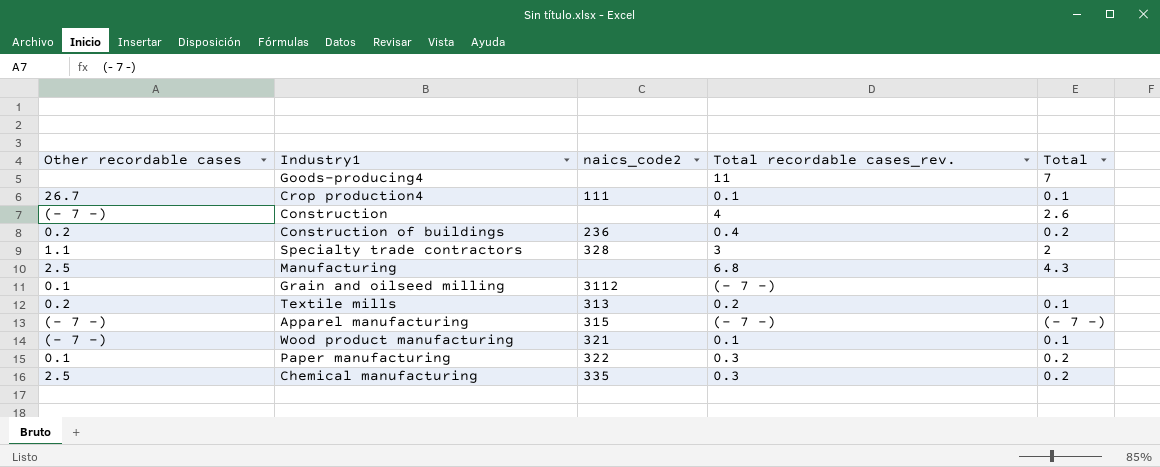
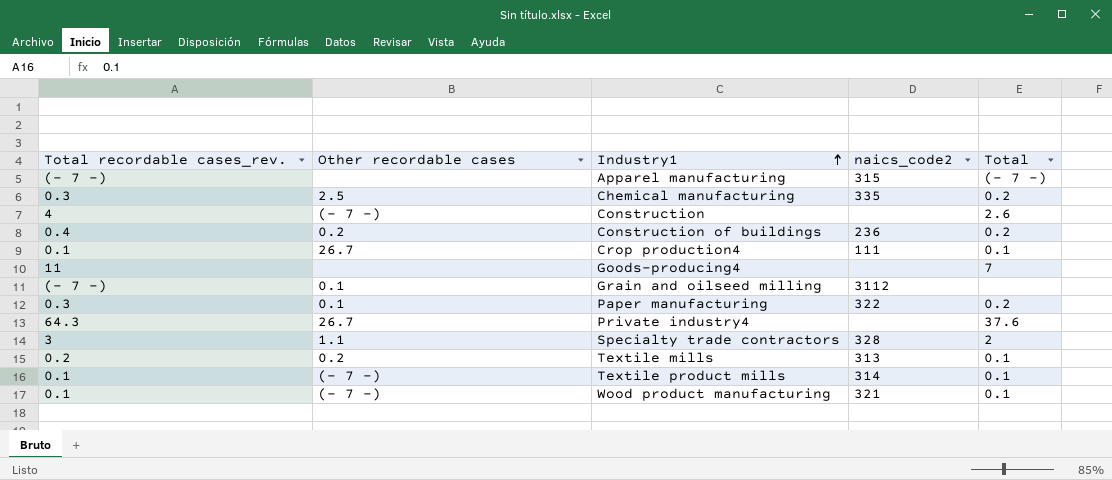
row order: none -> Industry1 ascending
column Total recordable cases_rev. | position: 4 -> 1
row Manufacturing: 2.5 | none | 6.8 | 4.3 -> none
Apparel manufacturing | Other recordable cases: (- 7 -) -> none
row Private industry4: none -> 64.3 | 26.7 | none | 37.6
row Textile product mills: none -> 0.1 | (- 7 -) | 314 | 0.1

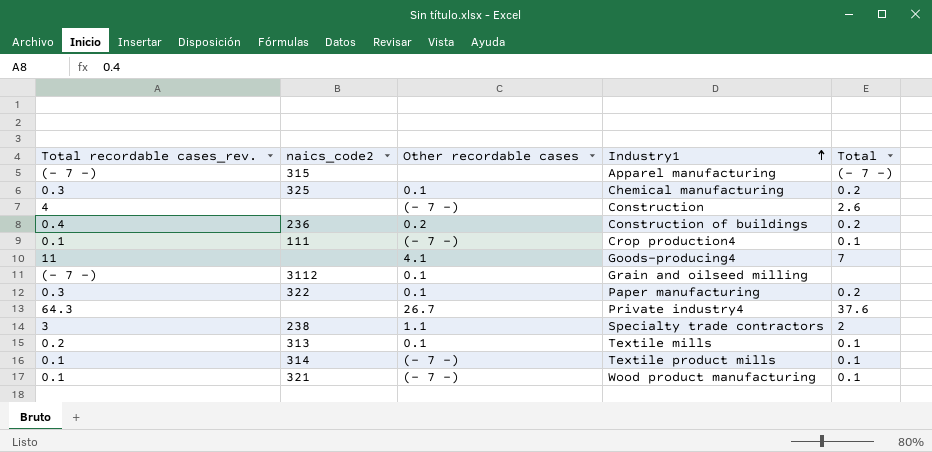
column naics_code2 | position: 4 -> 2
Chemical manufacturing | naics_code2: 335 -> 325
Chemical manufacturing | Other recordable cases: 2.5 -> 0.1
Crop production4 | Other recordable cases: 26.7 -> (- 7 -)
Goods-producing4 | Other recordable cases: none -> 4.1
Specialty trade contractors | naics_code2: 328 -> 238
Textile mills | Other recordable cases: 0.2 -> 0.1

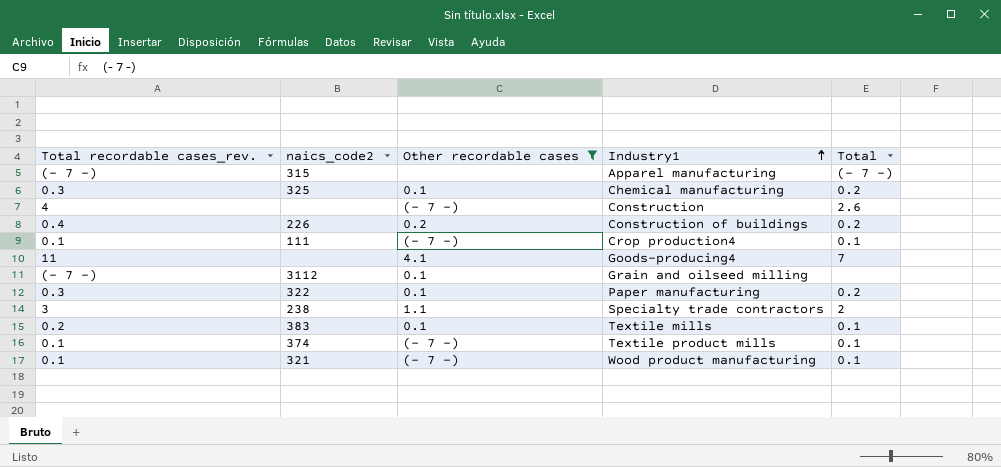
filter: none -> Other recordable cases != 26.7
Construction of buildings | naics_code2: 236 -> 226
Textile mills | naics_code2: 313 -> 383
Textile product mills | naics_code2: 314 -> 374

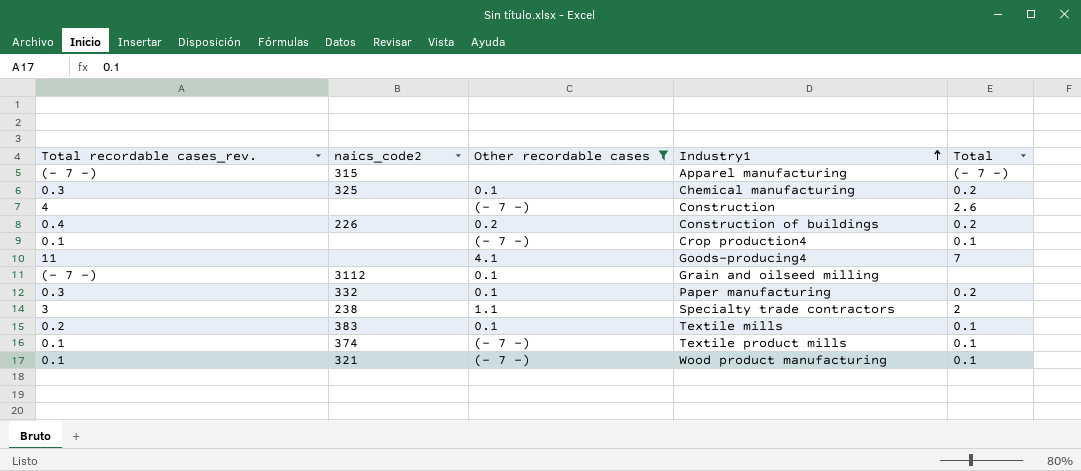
Crop production4 | naics_code2: 111 -> none
Paper manufacturing | naics_code2: 322 -> 332

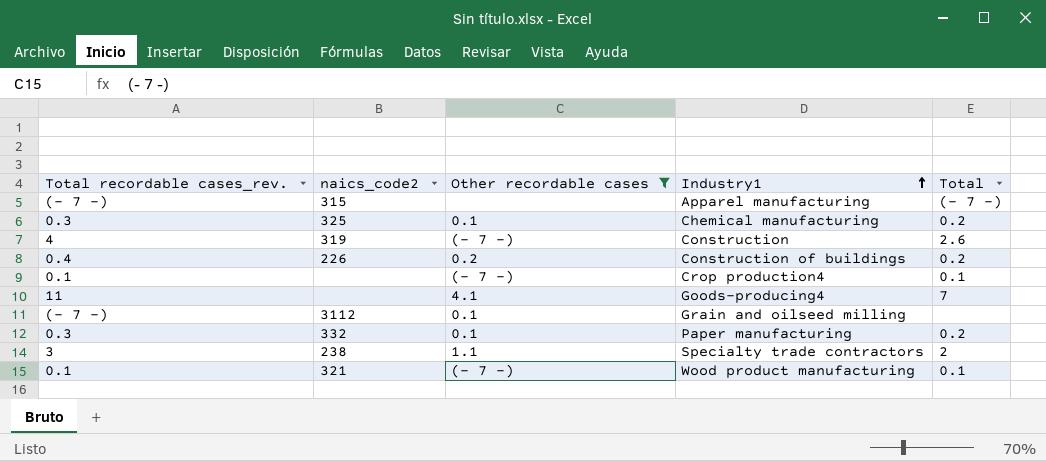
row Textile mills: 0.2 | 383 | 0.1 | 0.1 -> none
row Textile product mills: 0.1 | 374 | (- 7 -) | 0.1 -> none
Construction | naics_code2: none -> 319

